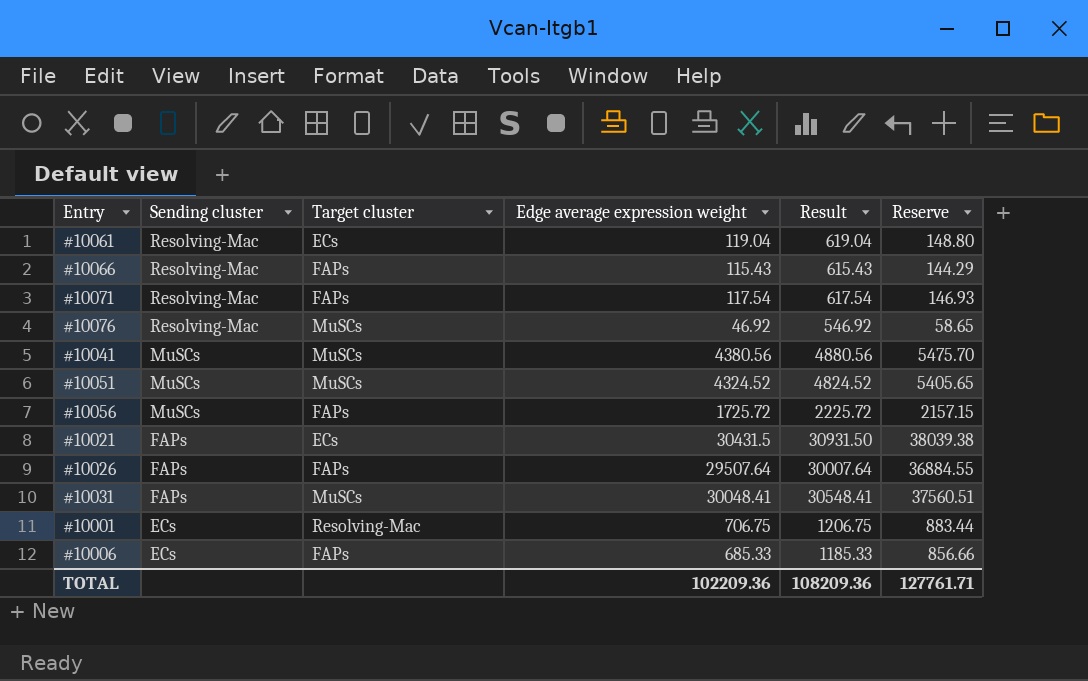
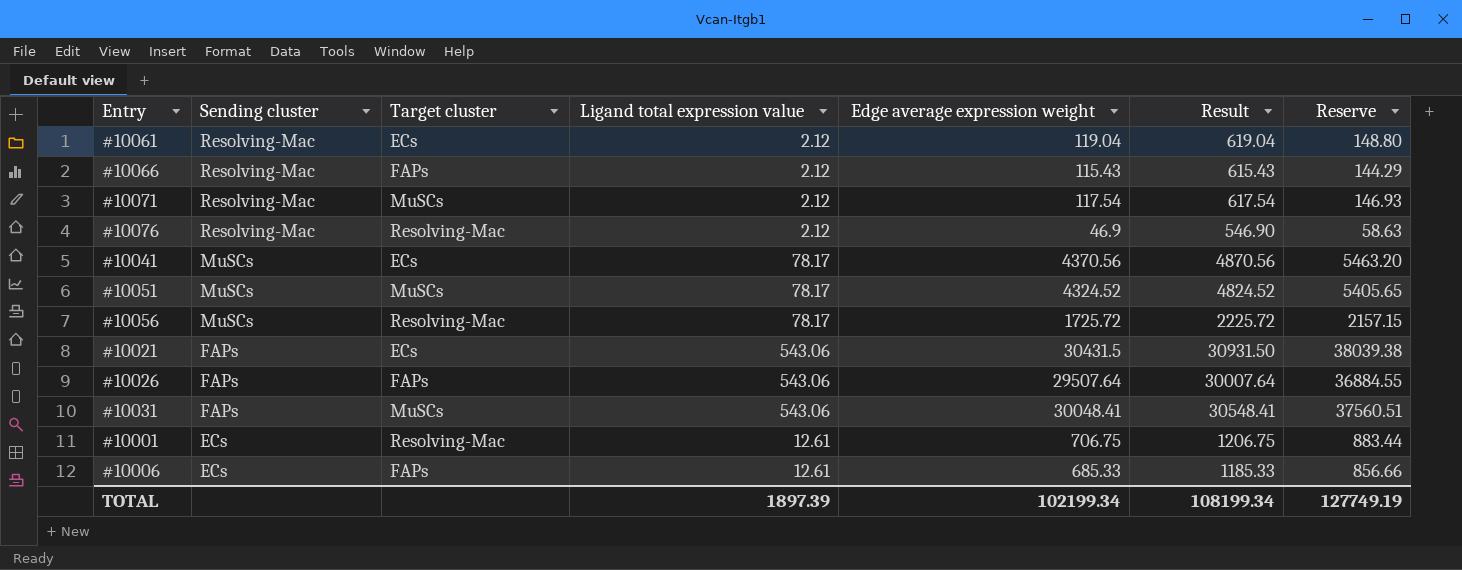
column Ligand total expression value | position: none -> 4
#10071 | Target cluster: FAPs -> MuSCs
#10076 | Target cluster: MuSCs -> Resolving-Mac
#10076 | Edge average expression weight: 46.92 -> 46.9
#10076 | Result: 546.92 -> 546.90
#10076 | Reserve: 58.65 -> 58.63
#10041 | Target cluster: MuSCs -> ECs
#10041 | Edge average expression weight: 4380.56 -> 4370.56
#10041 | Result: 4880.56 -> 4870.56
#10041 | Reserve: 5475.70 -> 5463.20
#10056 | Target cluster: FAPs -> Resolving-Mac
TOTAL | Edge average expression weight: 102209.36 -> 102199.34
TOTAL | Result: 108209.36 -> 108199.34
TOTAL | Reserve: 127761.71 -> 127749.19

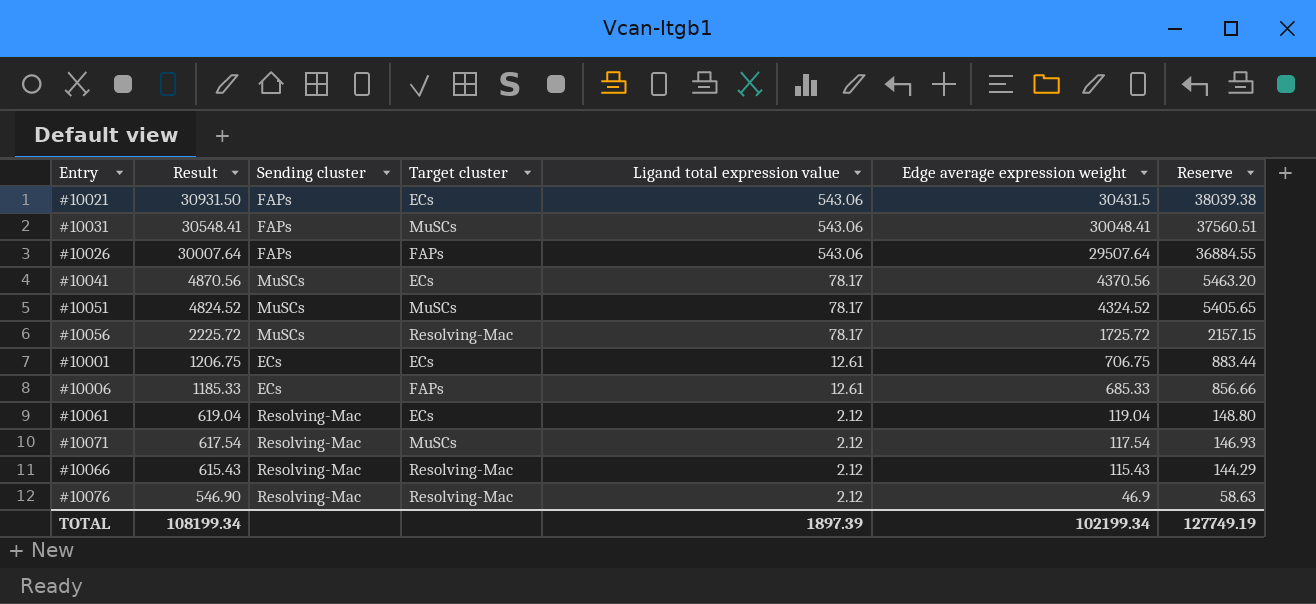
row order: Sending cluster descending -> Result descending
column Result | position: 6 -> 2
#10001 | Target cluster: Resolving-Mac -> ECs
#10066 | Target cluster: FAPs -> Resolving-Mac

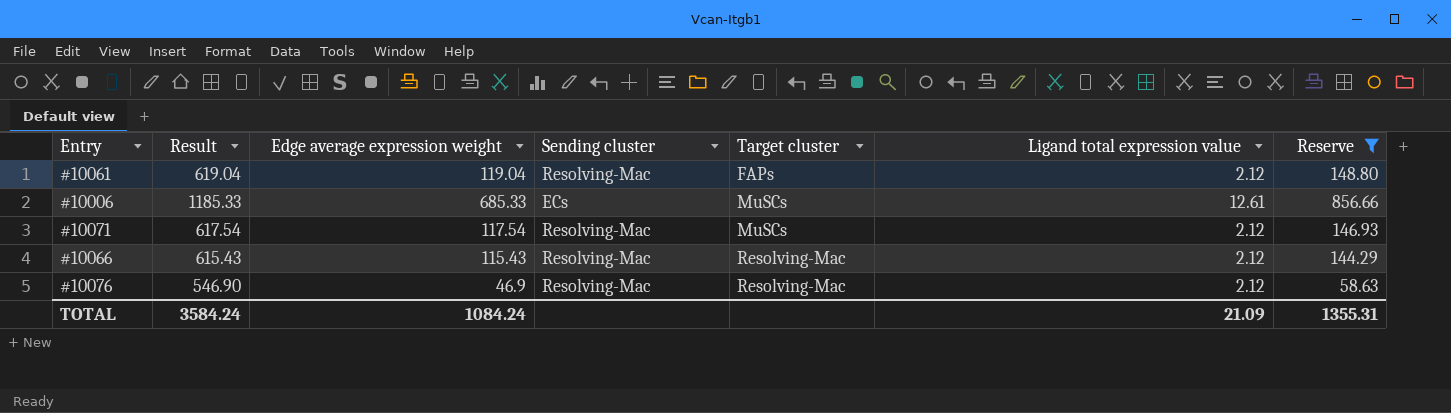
filter: none -> Reserve <= 856.66
row order: Result descending -> Target cluster ascending
column Edge average expression weight | position: 6 -> 3
#10061 | Target cluster: ECs -> FAPs
#10006 | Target cluster: FAPs -> MuSCs
TOTAL | Result: 108199.34 -> 3584.24
TOTAL | Edge average expression weight: 102199.34 -> 1084.24
TOTAL | Ligand total expression value: 1897.39 -> 21.09
TOTAL | Reserve: 127749.19 -> 1355.31

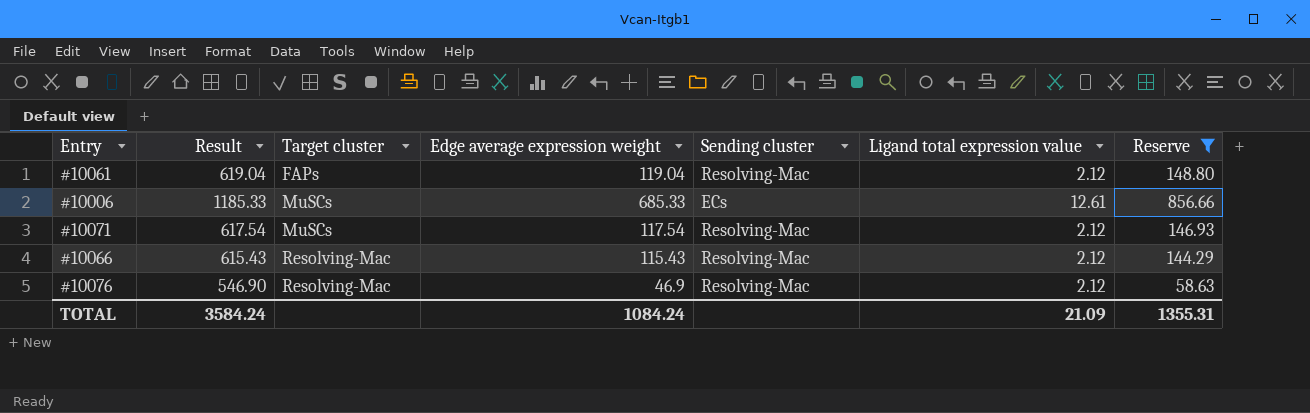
column Target cluster | position: 5 -> 3

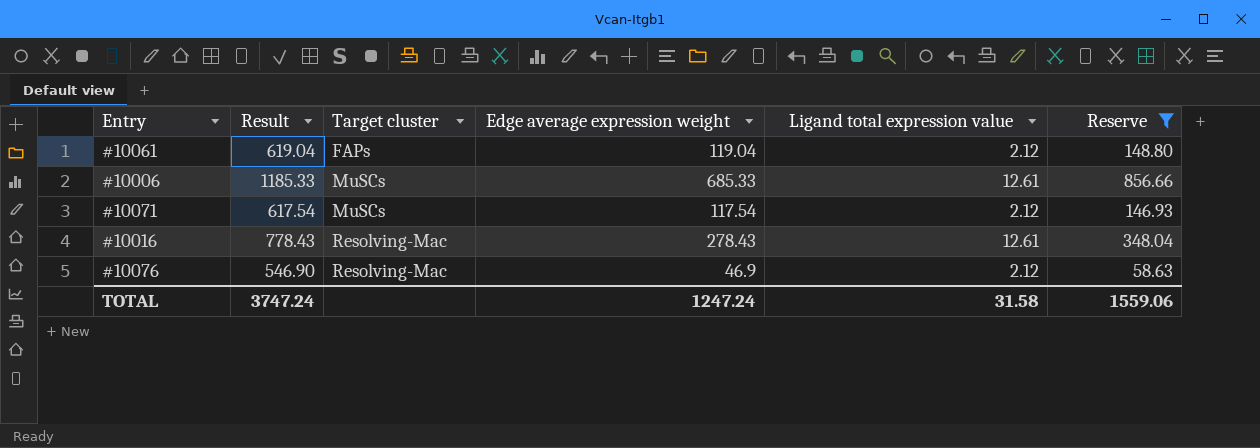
column Sending cluster | position: 5 -> none
row #10066: 615.43 | Resolving-Mac | 115.43 | Resolving-Mac | 2.12 | 144.29 -> none
row #10016: none -> 778.43 | Resolving-Mac | 278.43 | 12.61 | 348.04
TOTAL | Result: 3584.24 -> 3747.24
TOTAL | Edge average expression weight: 1084.24 -> 1247.24
TOTAL | Ligand total expression value: 21.09 -> 31.58
TOTAL | Reserve: 1355.31 -> 1559.06

